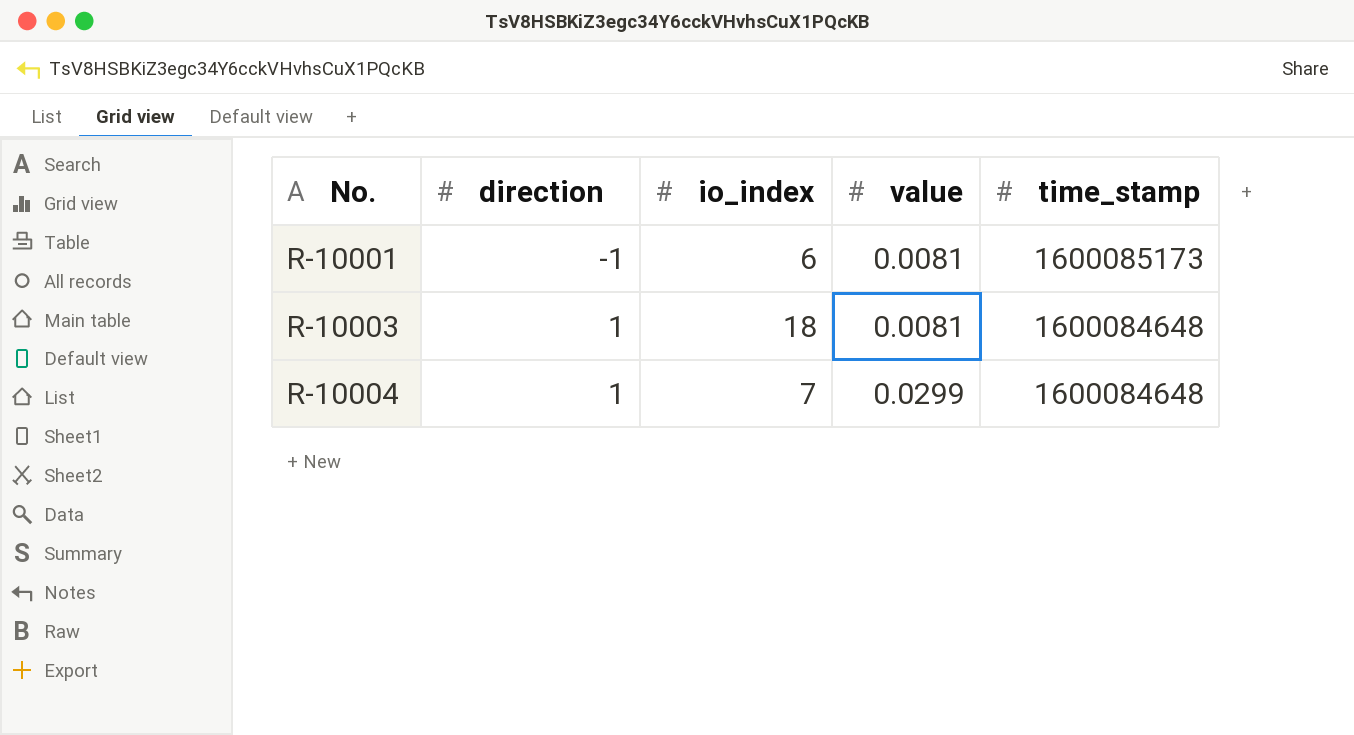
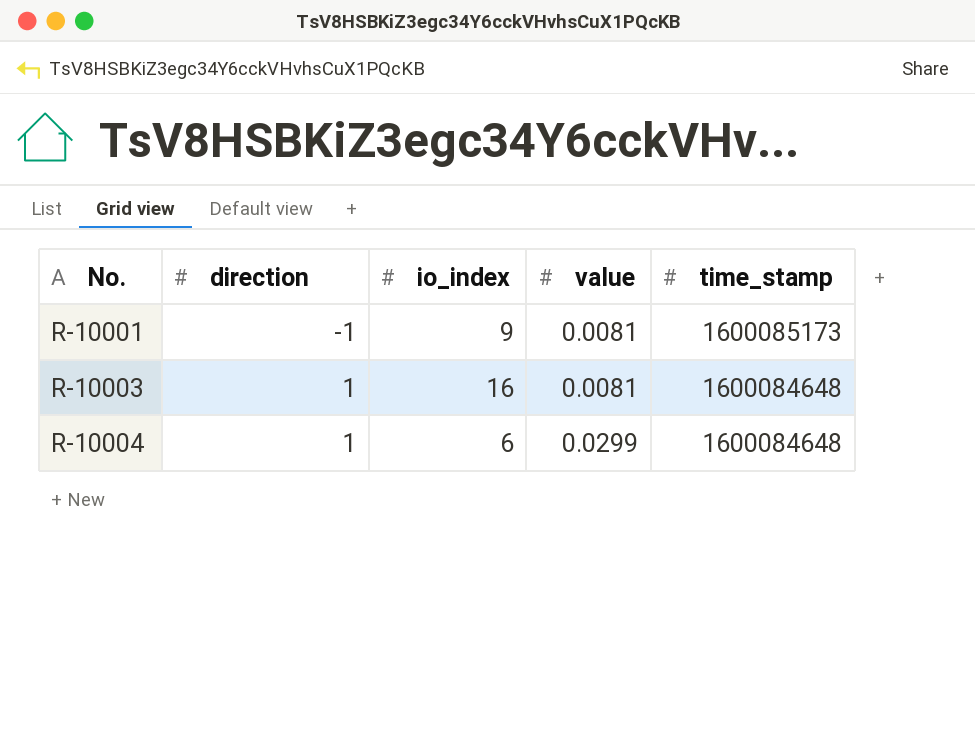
R-10001 | io_index: 6 -> 9
R-10003 | io_index: 18 -> 16
R-10004 | io_index: 7 -> 6

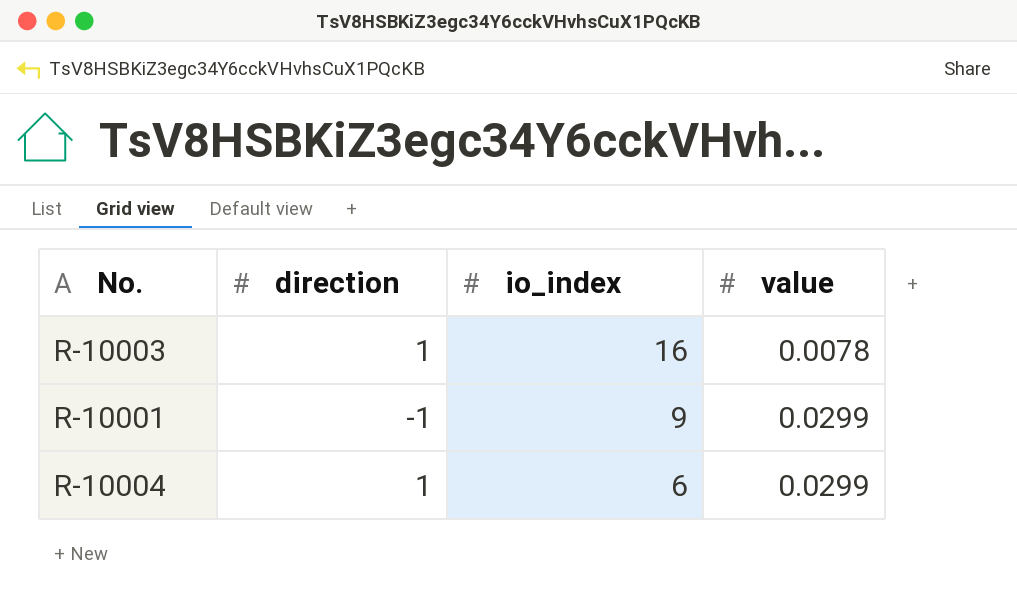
row order: No. ascending -> io_index descending
column time_stamp | position: 5 -> none
R-10003 | value: 0.0081 -> 0.0078
R-10001 | value: 0.0081 -> 0.0299

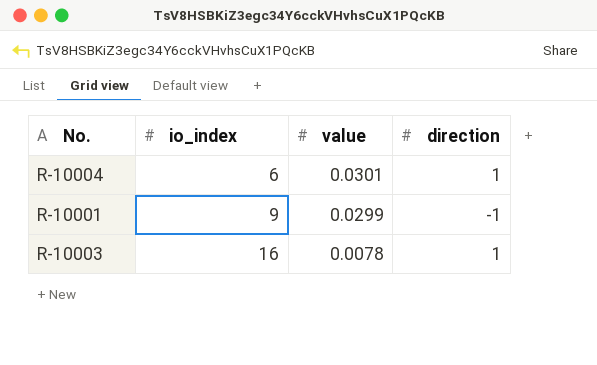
row order: io_index descending -> io_index ascending
column direction | position: 2 -> 4
R-10004 | value: 0.0299 -> 0.0301

